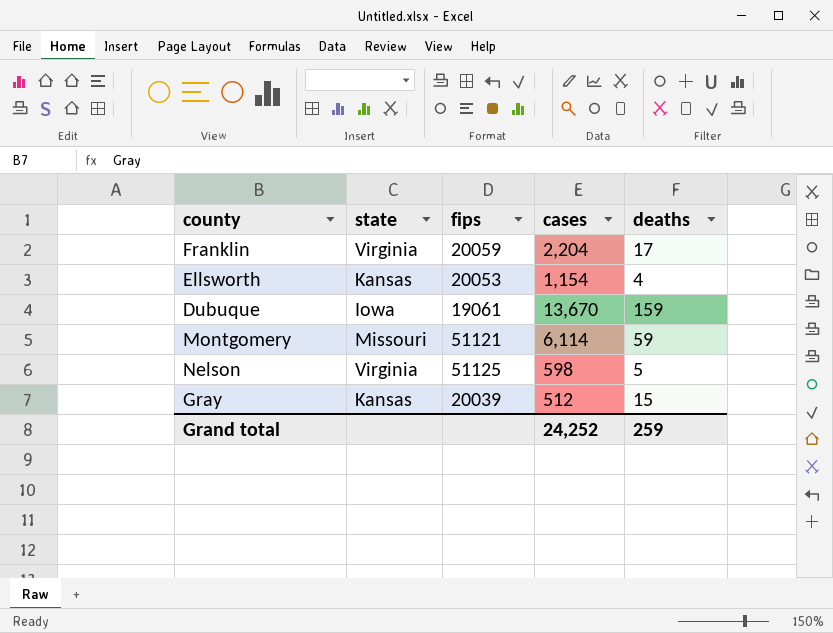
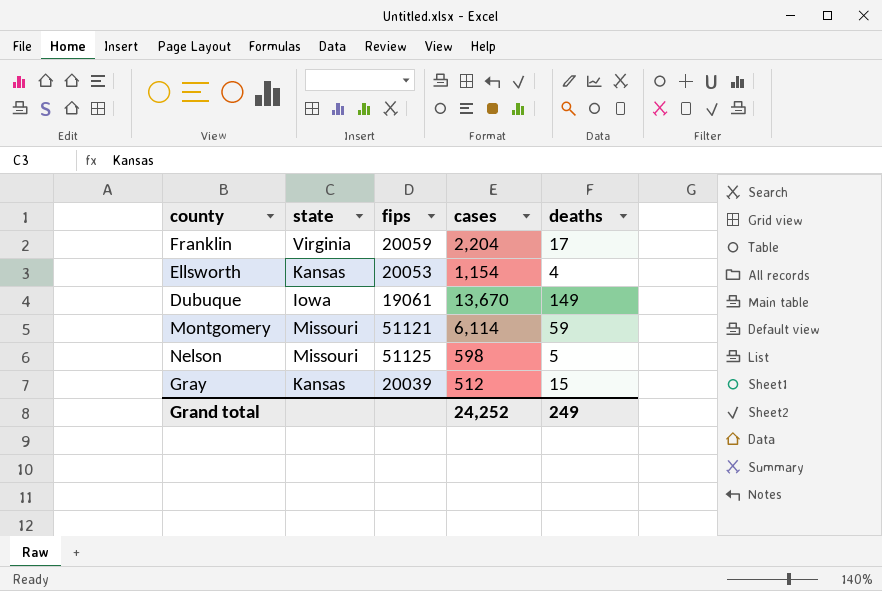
Dubuque | deaths: 159 -> 149
Nelson | state: Virginia -> Missouri
Grand total | deaths: 259 -> 249

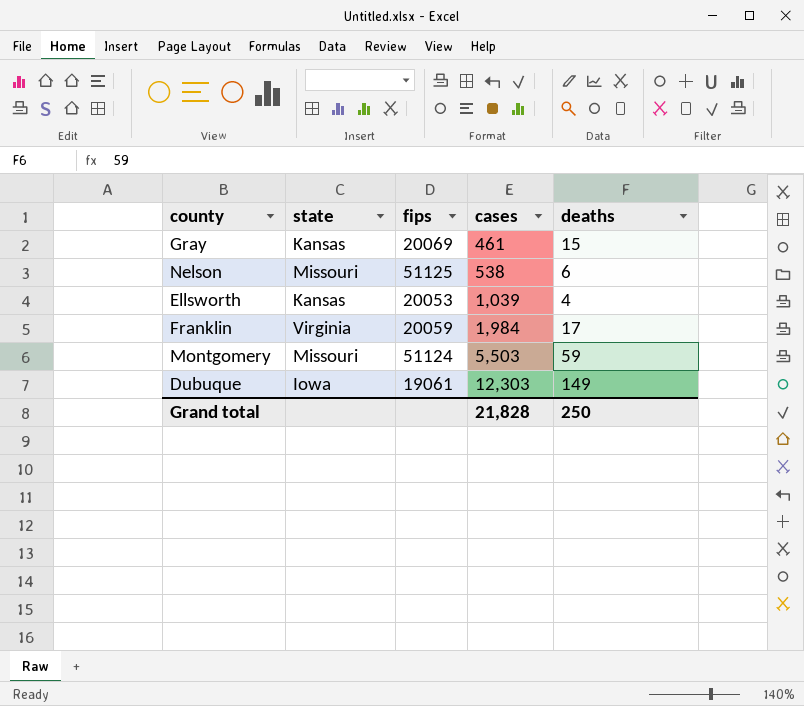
row order: none -> cases ascending
Gray | fips: 20039 -> 20069
Gray | cases: 512 -> 461
Nelson | cases: 598 -> 538
Nelson | deaths: 5 -> 6
Ellsworth | cases: 1,154 -> 1,039
Franklin | cases: 2,204 -> 1,984
Montgomery | fips: 51121 -> 51124
Montgomery | cases: 6,114 -> 5,503
Dubuque | cases: 13,670 -> 12,303
Grand total | cases: 24,252 -> 21,828
Grand total | deaths: 249 -> 250

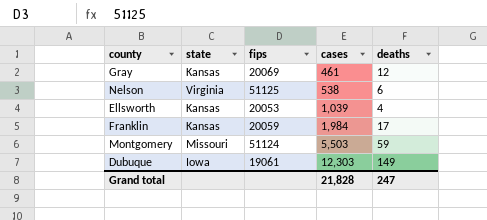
Gray | deaths: 15 -> 12
Nelson | state: Missouri -> Virginia
Franklin | state: Virginia -> Kansas
Grand total | deaths: 250 -> 247

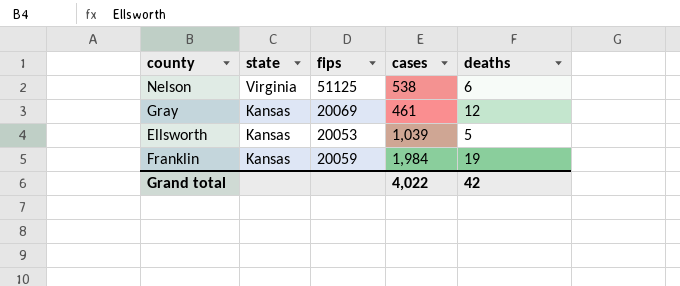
row order: cases ascending -> state descending
row Montgomery: Missouri | 51124 | 5,503 | 59 -> none
row Dubuque: Iowa | 19061 | 12,303 | 149 -> none
Ellsworth | deaths: 4 -> 5
Franklin | deaths: 17 -> 19
Grand total | cases: 21,828 -> 4,022
Grand total | deaths: 247 -> 42

